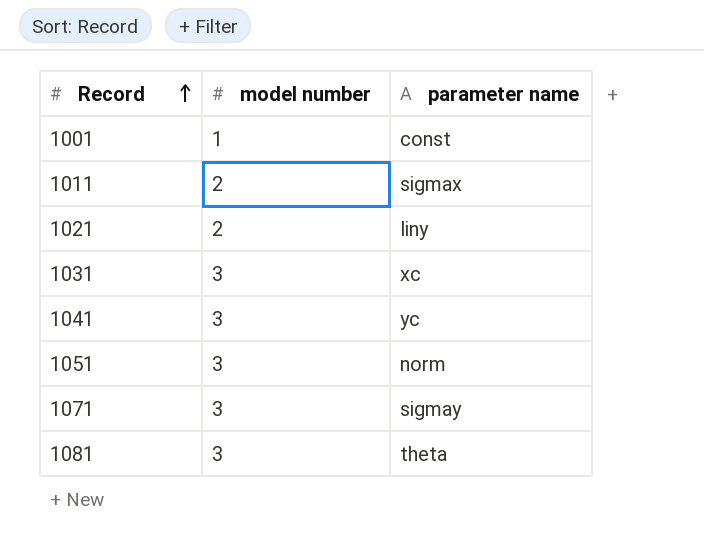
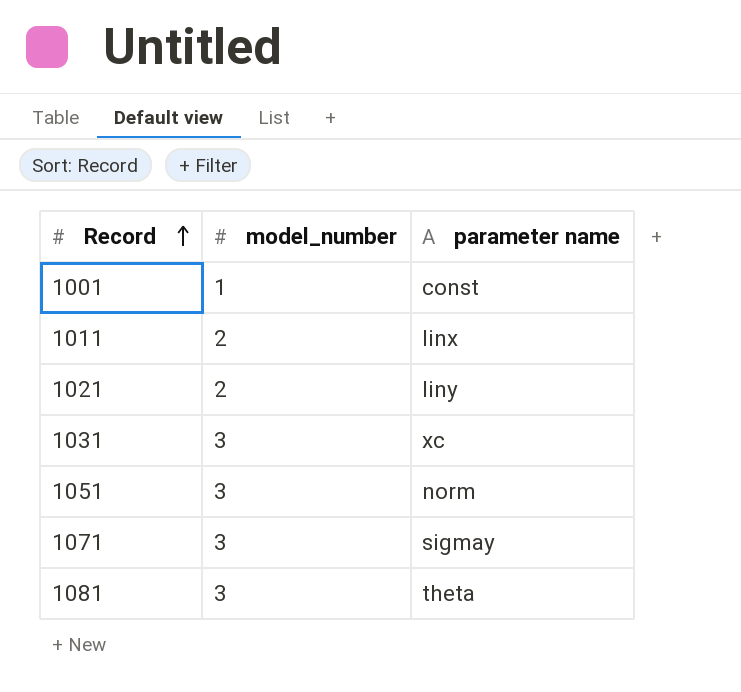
column name: model number -> model_number
row 1041: 3 | yc -> none
1011 | parameter name: sigmax -> linx

